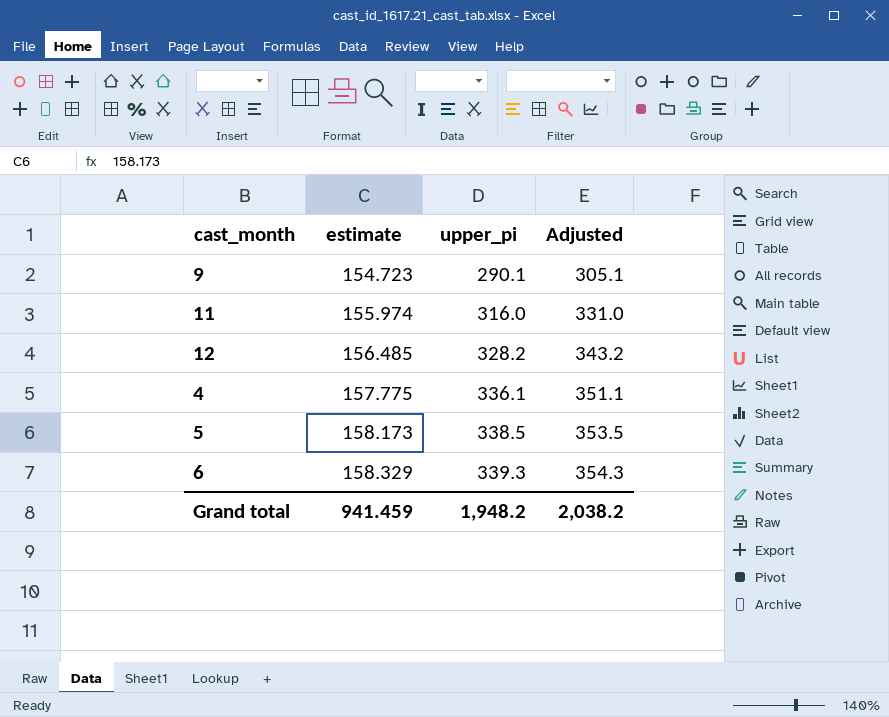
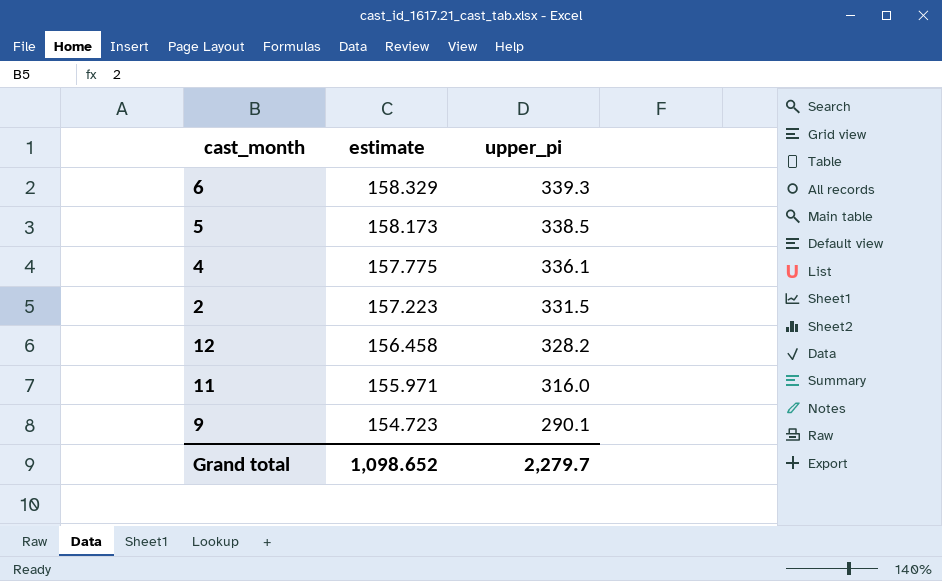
row order: estimate ascending -> estimate descending
column Adjusted | formula: [upper_pi] + 15 -> none
row 2: none -> 157.223 | 331.5
12 | estimate: 156.485 -> 156.458
11 | estimate: 155.974 -> 155.971
Grand total | estimate: 941.459 -> 1,098.652
Grand total | upper_pi: 1,948.2 -> 2,279.7

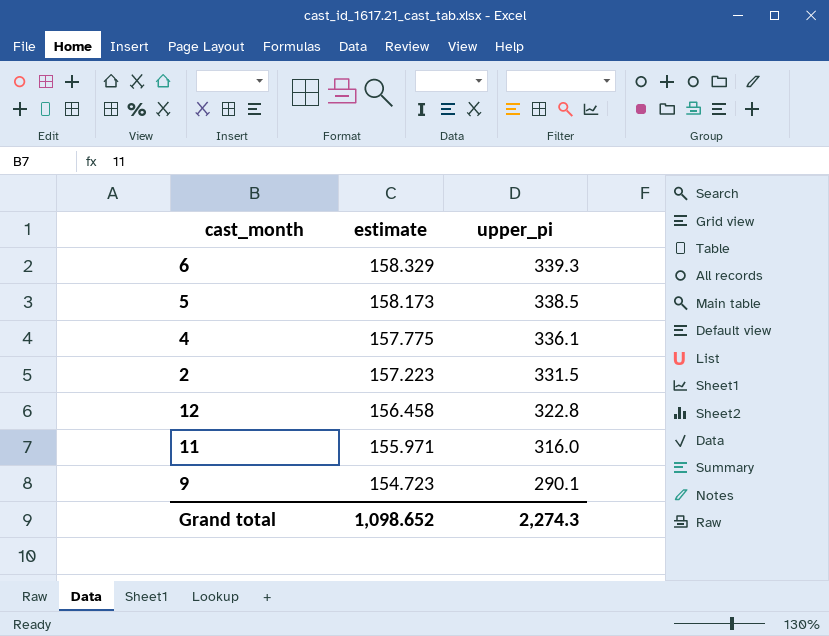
12 | upper_pi: 328.2 -> 322.8
Grand total | upper_pi: 2,279.7 -> 2,274.3

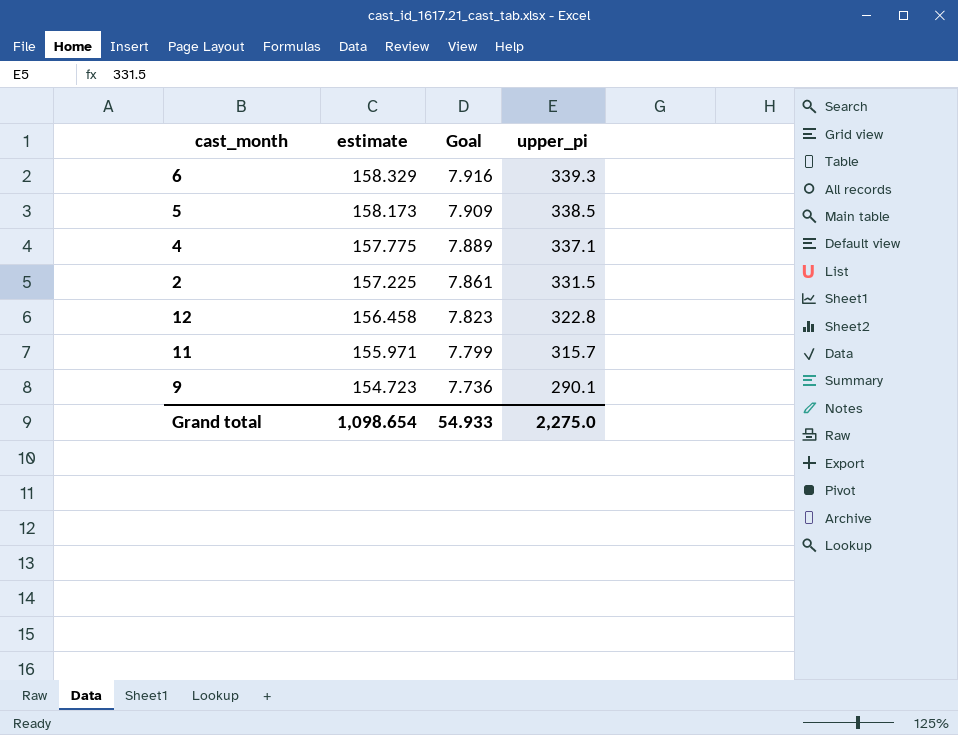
column Goal | formula: none -> [estimate] * 0.05
4 | upper_pi: 336.1 -> 337.1
2 | estimate: 157.223 -> 157.225
11 | upper_pi: 316.0 -> 315.7
Grand total | estimate: 1,098.652 -> 1,098.654
Grand total | upper_pi: 2,274.3 -> 2,275.0

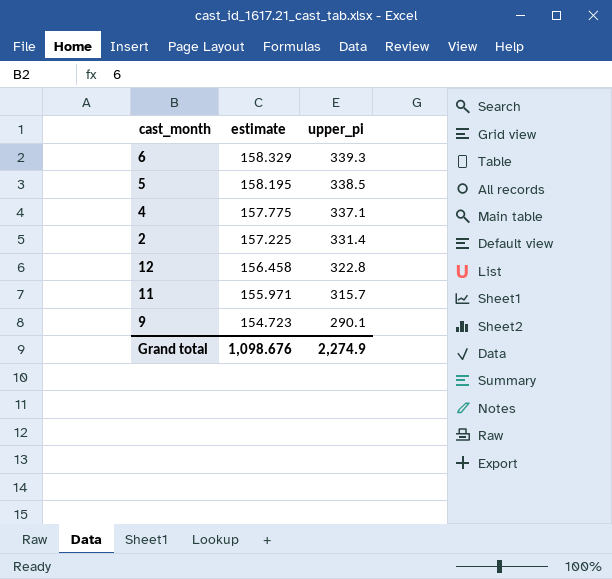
column Goal | formula: [estimate] * 0.05 -> none
5 | estimate: 158.173 -> 158.195
2 | upper_pi: 331.5 -> 331.4
Grand total | estimate: 1,098.654 -> 1,098.676
Grand total | upper_pi: 2,275.0 -> 2,274.9

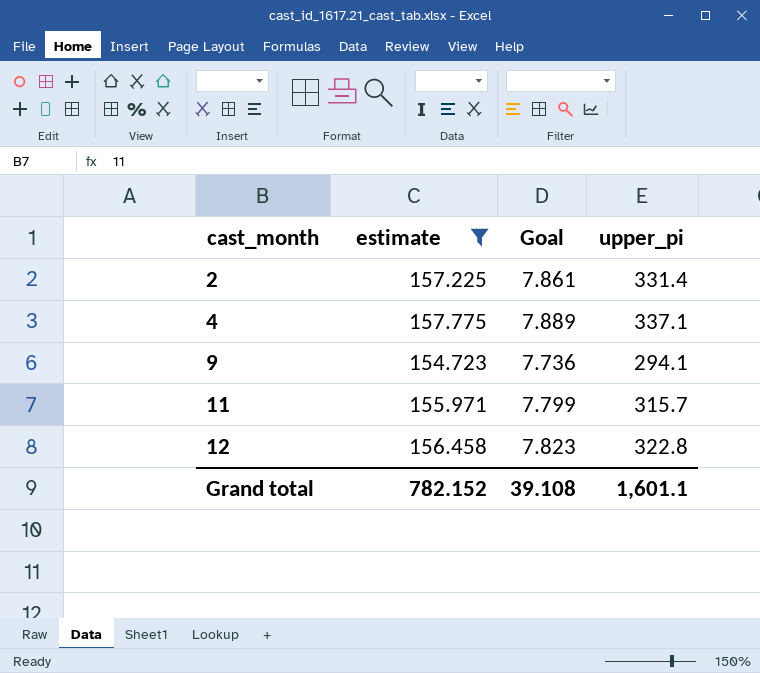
filter: none -> estimate <= 157.775
row order: estimate descending -> cast_month ascending
column Goal | formula: none -> [estimate] * 0.05
9 | upper_pi: 290.1 -> 294.1
Grand total | estimate: 1,098.676 -> 782.152
Grand total | upper_pi: 2,274.9 -> 1,601.1

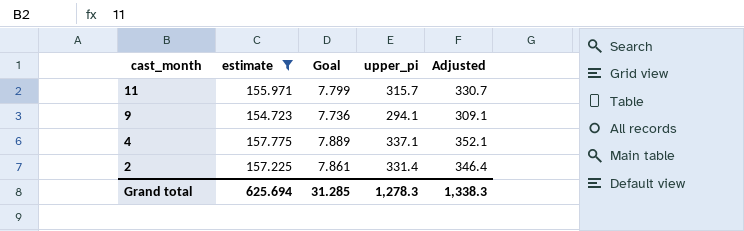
row order: cast_month ascending -> cast_month descending
column Adjusted | formula: none -> [upper_pi] + 15
row 12: 156.458 | 7.823 | 322.8 -> none
Grand total | estimate: 782.152 -> 625.694
Grand total | Goal: 39.108 -> 31.285
Grand total | upper_pi: 1,601.1 -> 1,278.3

